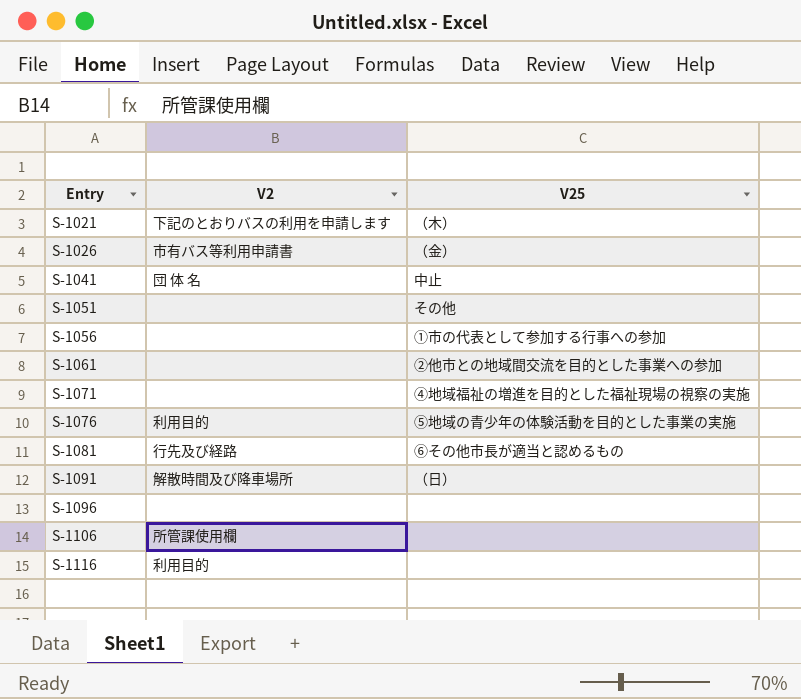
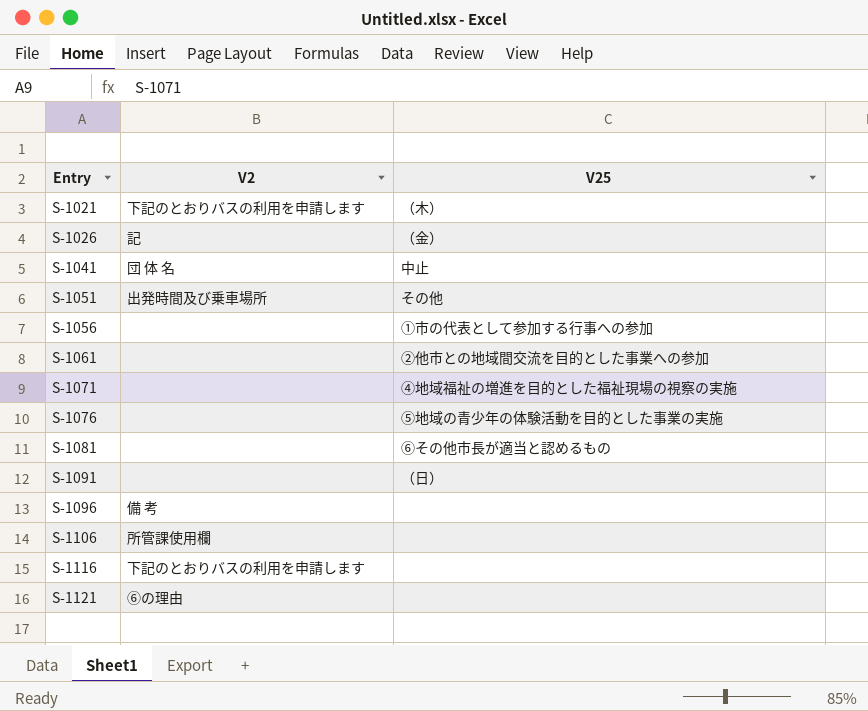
S-1026 | V2: 市有バス等利用申請書 -> 記
S-1051 | V2: none -> 出発時間及び乗車場所
S-1076 | V2: 利用目的 -> none
S-1081 | V2: 行先及び経路 -> none
S-1091 | V2: 解散時間及び降車場所 -> none
S-1096 | V2: none -> 備 考
S-1116 | V2: 利用目的 -> 下記のとおりバスの利用を申請します
row S-1121: none -> ⑥の理由 | none

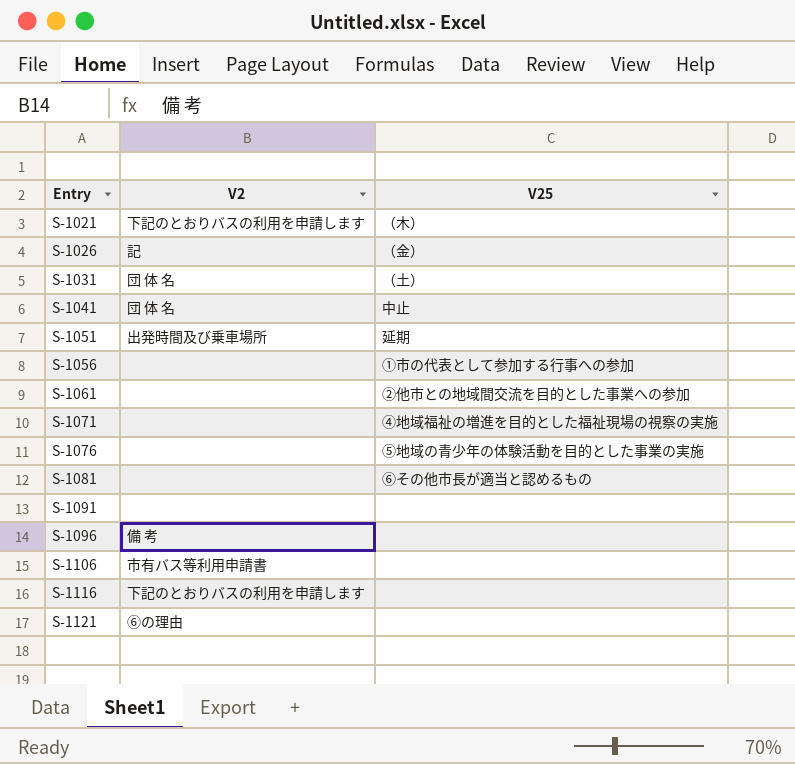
row S-1031: none -> 団 体 名 | （土）
S-1051 | V25: その他 -> 延期
S-1091 | V25: （日） -> none
S-1106 | V2: 所管課使用欄 -> 市有バス等利用申請書

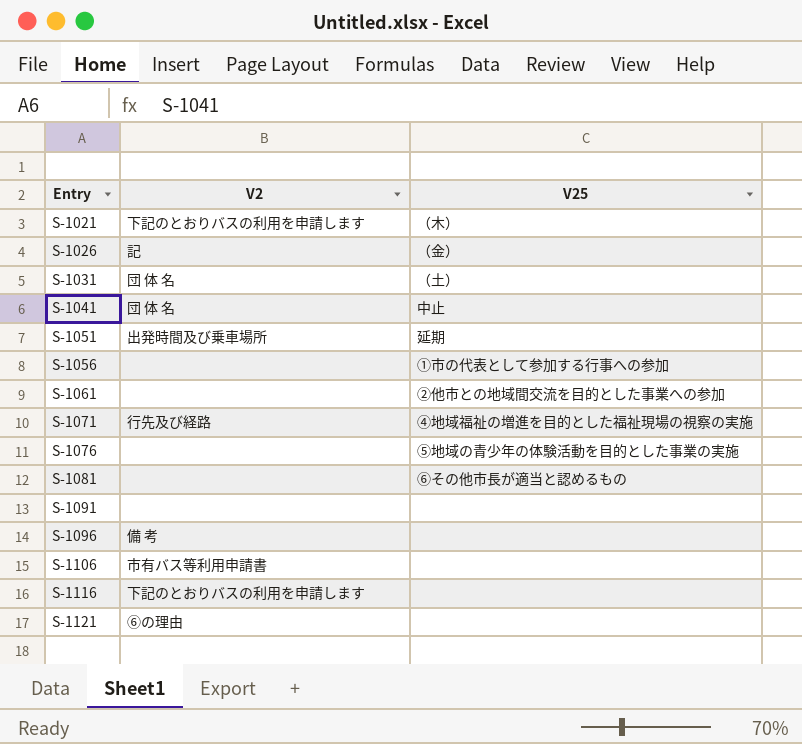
S-1071 | V2: none -> 行先及び経路

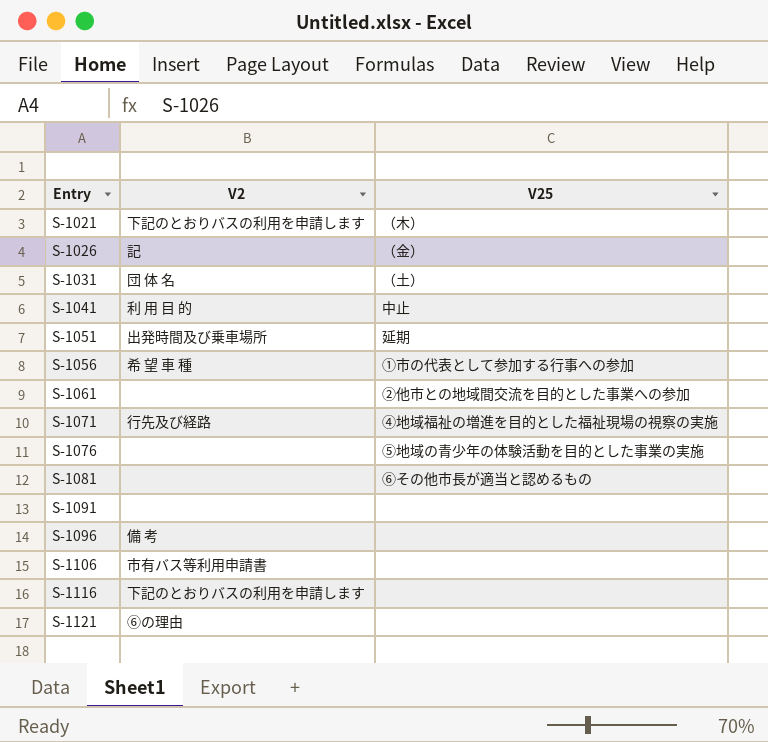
S-1041 | V2: 団 体 名 -> 利 用 目 的
S-1056 | V2: none -> 希 望 車 種

